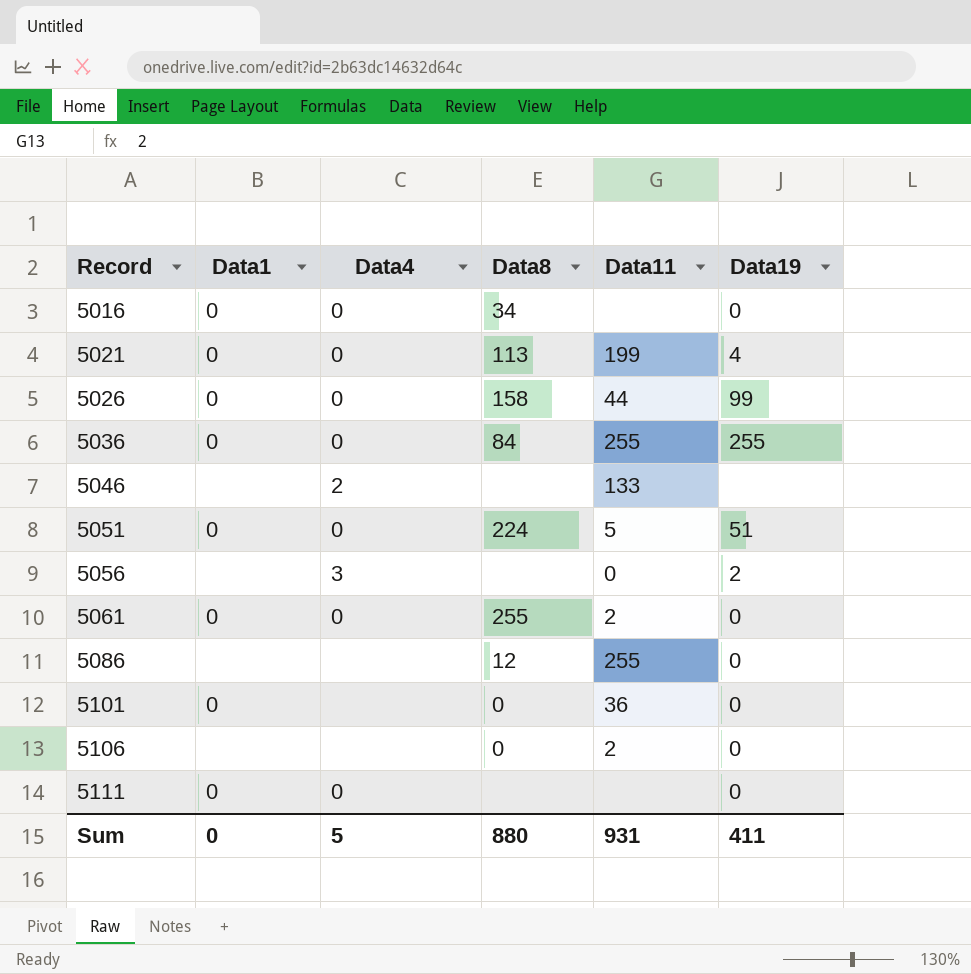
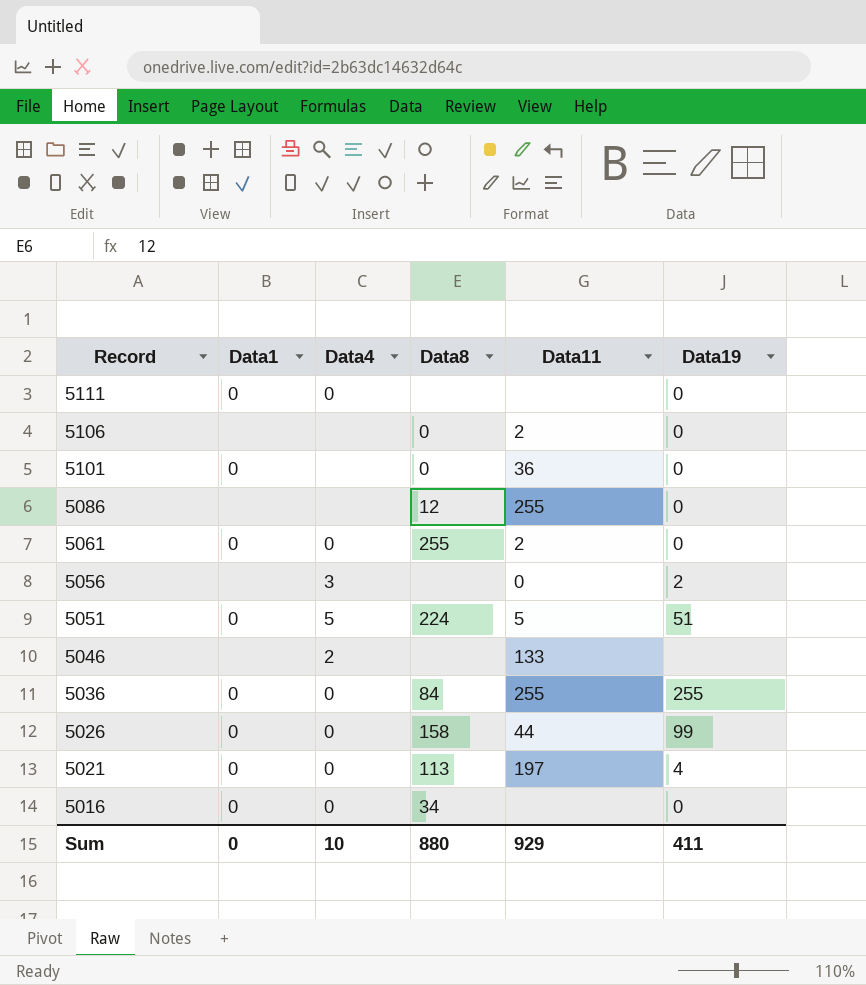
row order: Record ascending -> Record descending
5051 | Data4: 0 -> 5
5021 | Data11: 199 -> 197
Sum | Data4: 5 -> 10
Sum | Data11: 931 -> 929

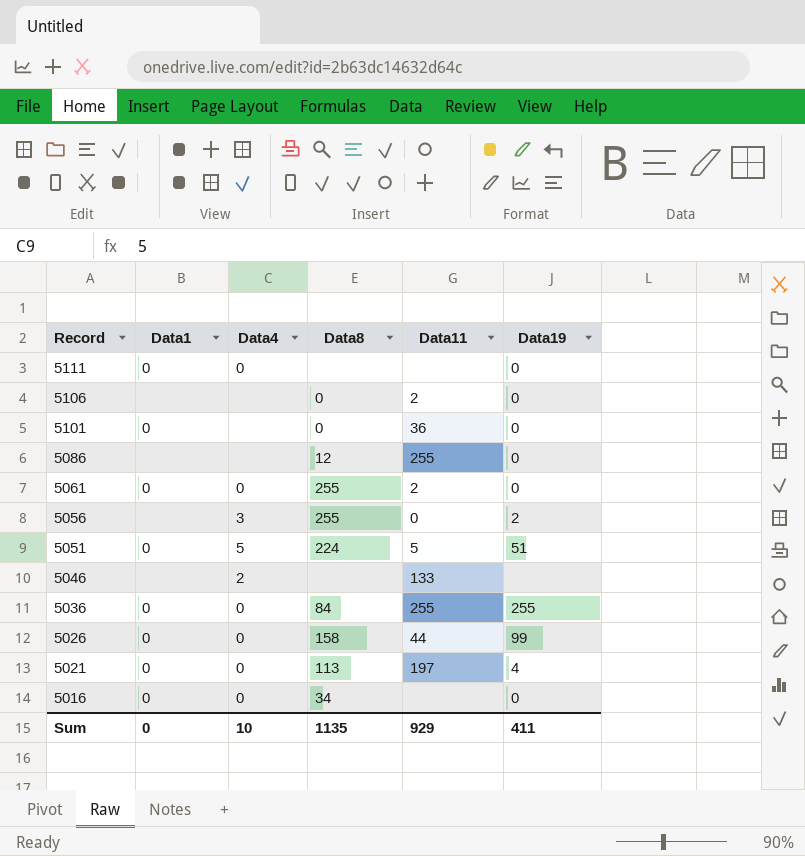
5056 | Data8: none -> 255
Sum | Data8: 880 -> 1135

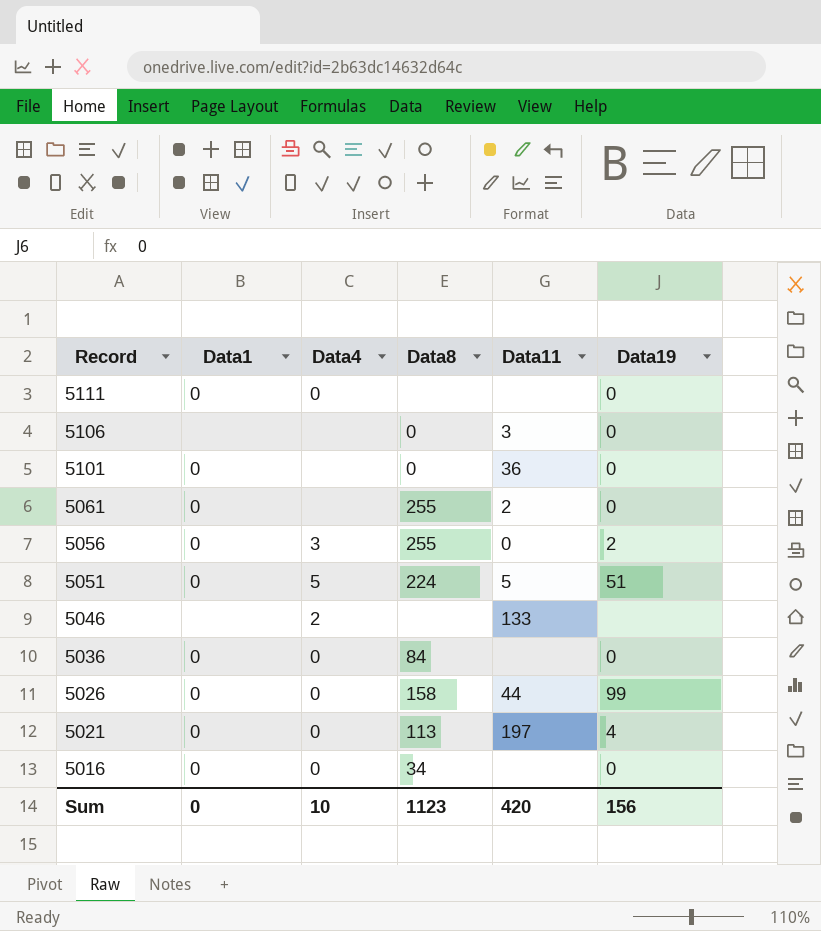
row 5086: none | none | 12 | 255 | 0 -> none
5106 | Data11: 2 -> 3
5061 | Data4: 0 -> none
5056 | Data1: none -> 0
5036 | Data11: 255 -> none
5036 | Data19: 255 -> 0
Sum | Data8: 1135 -> 1123
Sum | Data11: 929 -> 420
Sum | Data19: 411 -> 156

